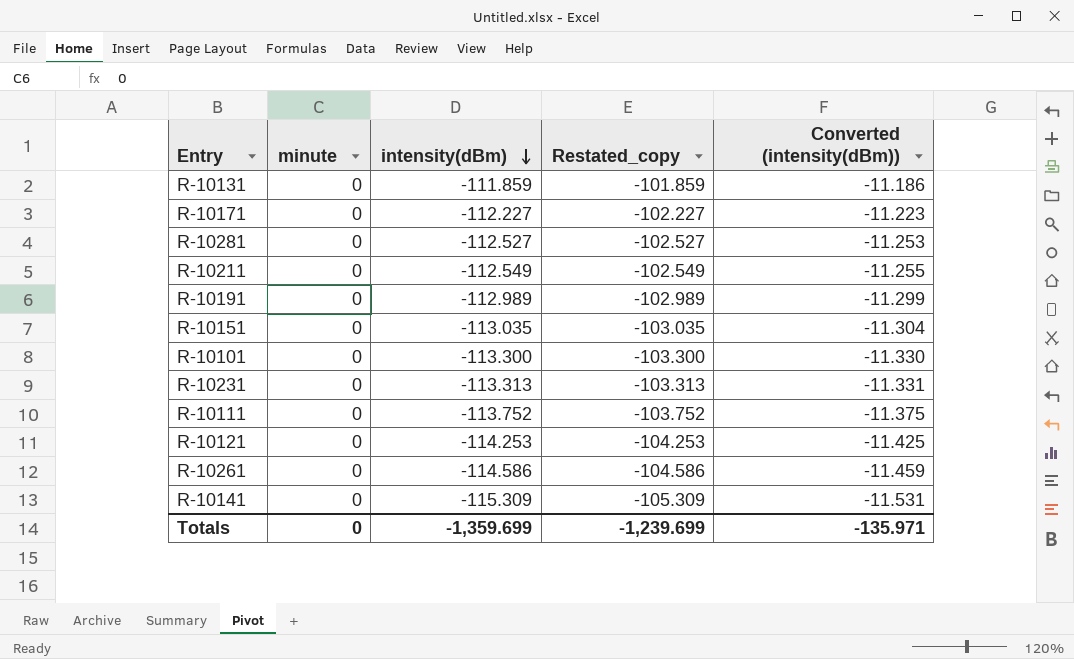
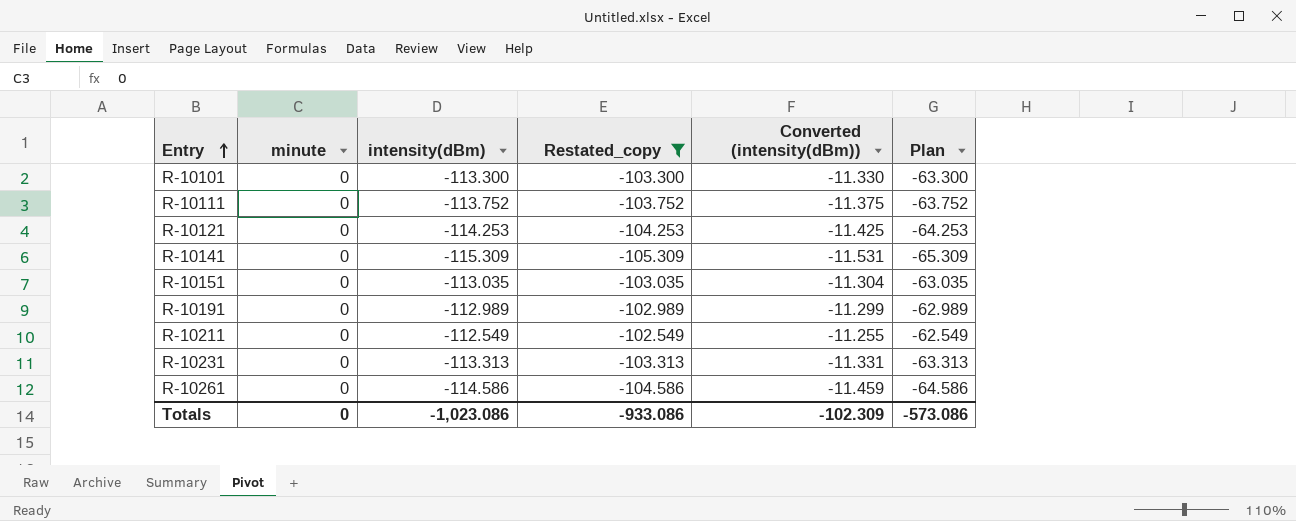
filter: none -> Restated_copy <= -102.549
row order: intensity(dBm) descending -> Entry ascending
column Plan | formula: none -> [intensity(dBm)] + 50
Totals | intensity(dBm): -1,359.699 -> -1,023.086
Totals | Restated_copy: -1,239.699 -> -933.086
Totals | Converted (intensity(dBm)): -135.971 -> -102.309

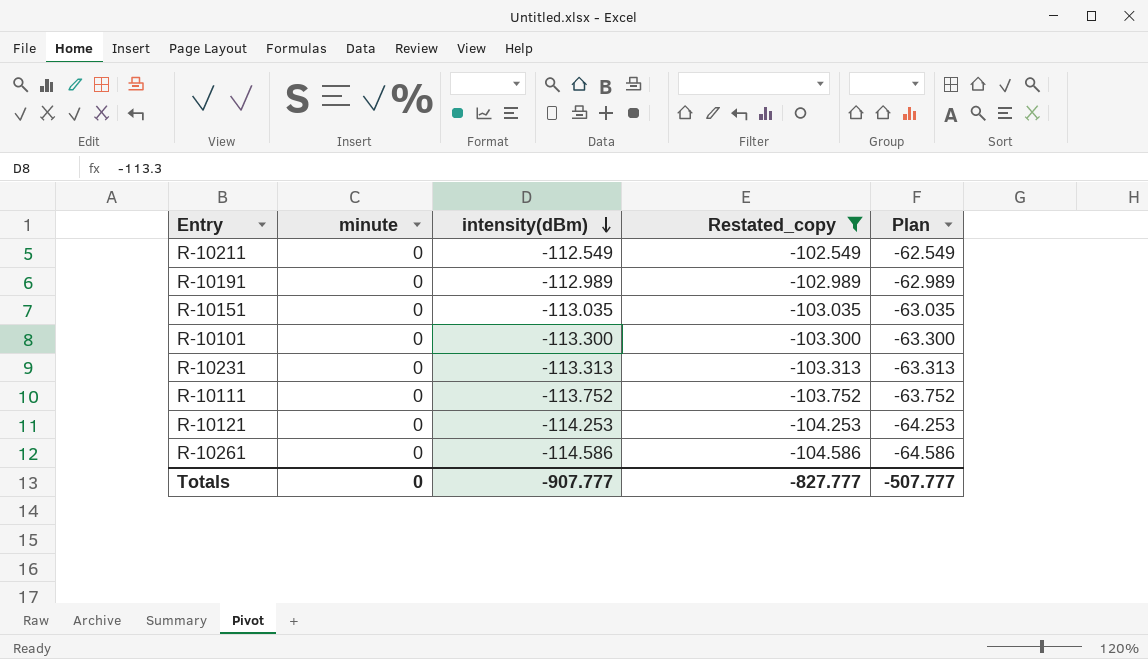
row order: Entry ascending -> intensity(dBm) descending
column Converted (intensity(dBm)) | formula: [intensity(dBm)] * 0.1 -> none
row R-10141: 0 | -115.309 | -105.309 | -11.531 | -65.309 -> none
Totals | intensity(dBm): -1,023.086 -> -907.777
Totals | Restated_copy: -933.086 -> -827.777
Totals | Plan: -573.086 -> -507.777

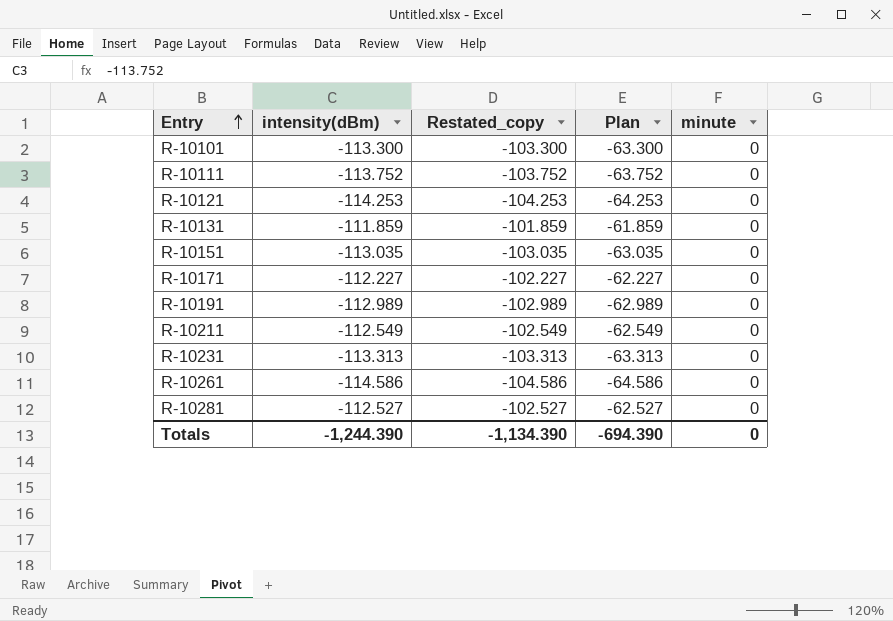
filter: Restated_copy <= -102.549 -> none
row order: intensity(dBm) descending -> Entry ascending
column minute | position: 2 -> 5
Totals | intensity(dBm): -907.777 -> -1,244.390
Totals | Restated_copy: -827.777 -> -1,134.390
Totals | Plan: -507.777 -> -694.390

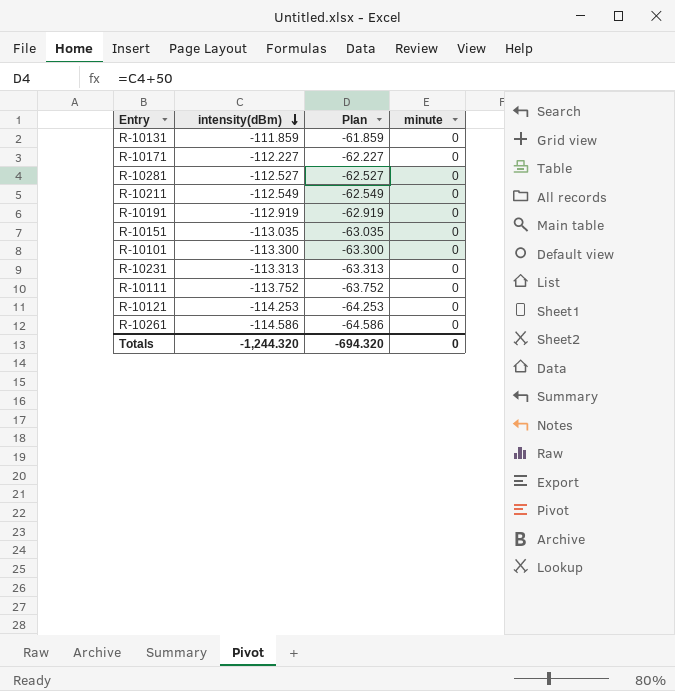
row order: Entry ascending -> intensity(dBm) descending
column Restated_copy | formula: [intensity(dBm)] + 10 -> none
R-10191 | intensity(dBm): -112.989 -> -112.919
R-10191 | Plan: -62.989 -> -62.919
Totals | intensity(dBm): -1,244.390 -> -1,244.320
Totals | Plan: -694.390 -> -694.320

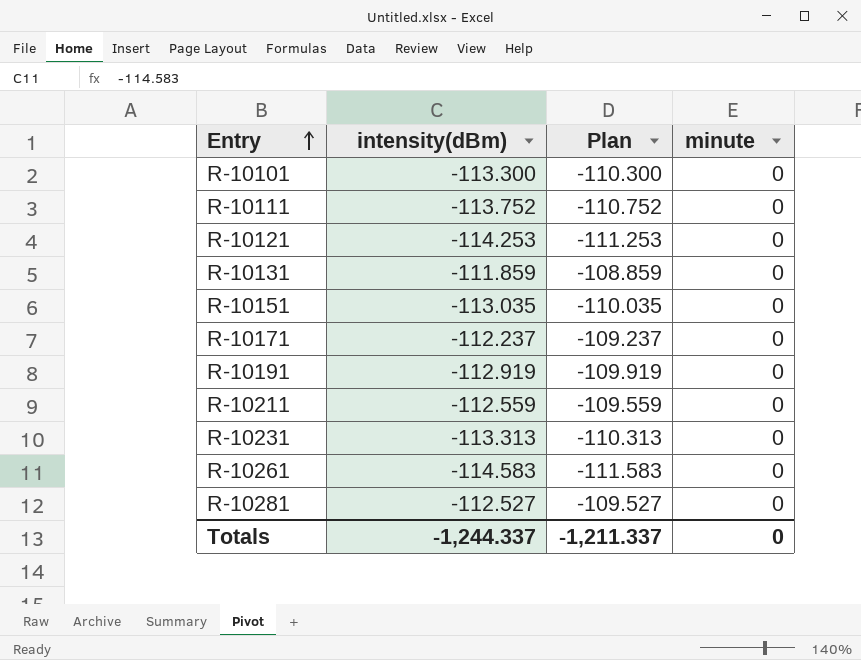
row order: intensity(dBm) descending -> Entry ascending
column Plan | formula: [intensity(dBm)] + 50 -> [intensity(dBm)] + 3
R-10171 | intensity(dBm): -112.227 -> -112.237
R-10211 | intensity(dBm): -112.549 -> -112.559
R-10261 | intensity(dBm): -114.586 -> -114.583
Totals | intensity(dBm): -1,244.320 -> -1,244.337
Totals | Plan: -694.320 -> -1,211.337

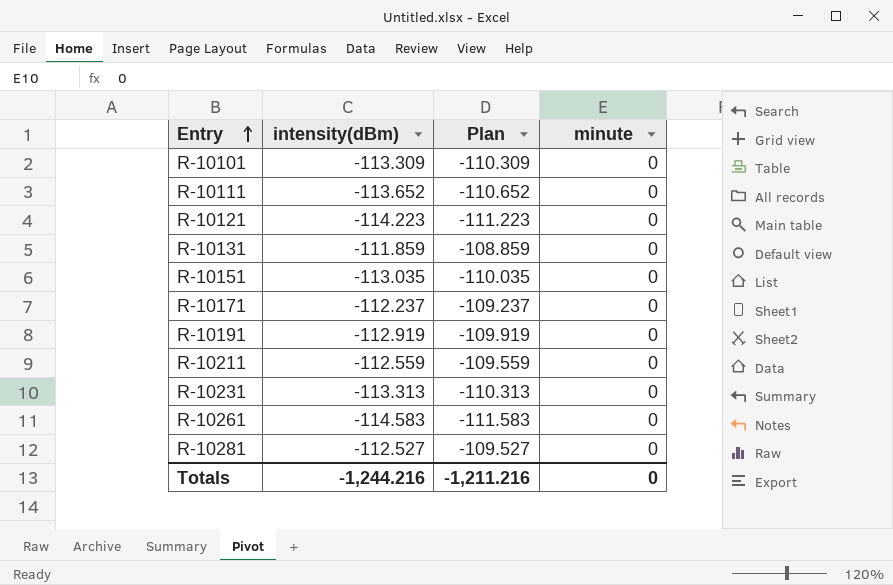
R-10101 | intensity(dBm): -113.300 -> -113.309
R-10101 | Plan: -110.300 -> -110.309
R-10111 | intensity(dBm): -113.752 -> -113.652
R-10111 | Plan: -110.752 -> -110.652
R-10121 | intensity(dBm): -114.253 -> -114.223
R-10121 | Plan: -111.253 -> -111.223
Totals | intensity(dBm): -1,244.337 -> -1,244.216
Totals | Plan: -1,211.337 -> -1,211.216

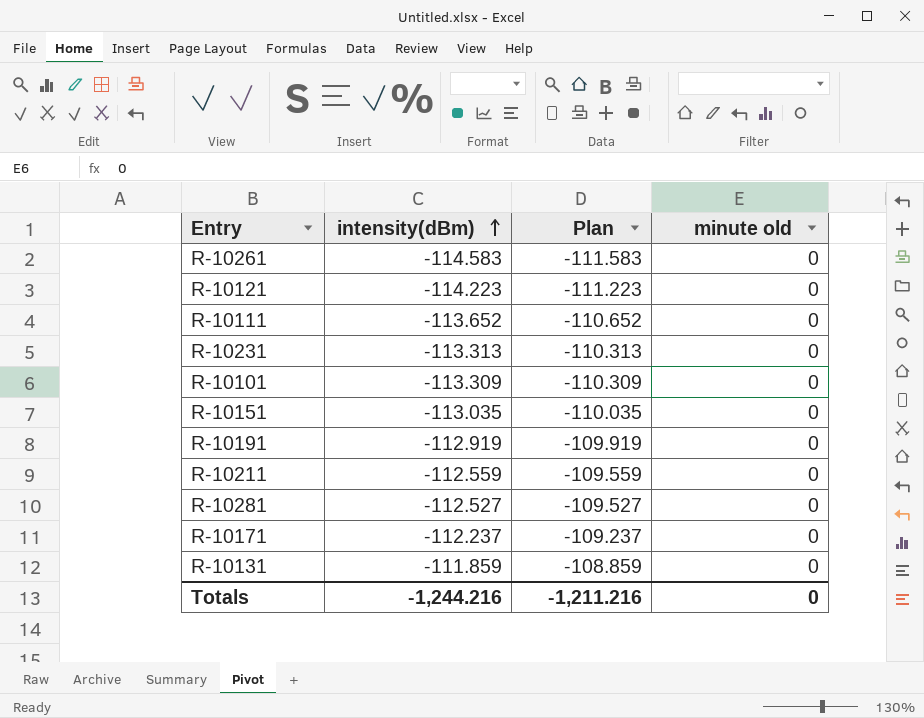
row order: Entry ascending -> intensity(dBm) ascending
column name: minute -> minute old

